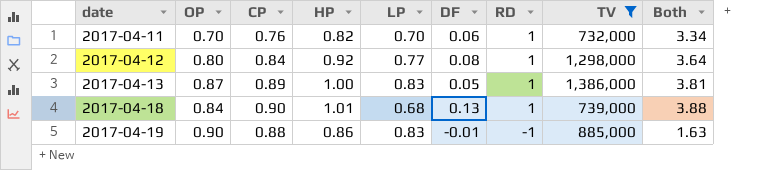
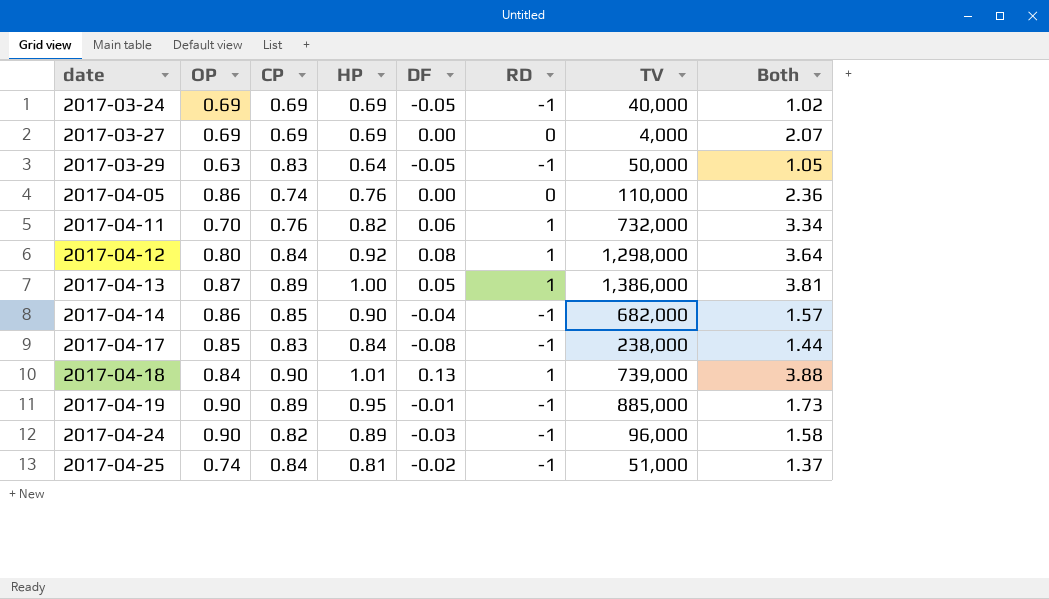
filter: TV >= 732,000 -> none
column LP | position: 5 -> none
2017-04-19 | CP: 0.88 -> 0.89
2017-04-19 | HP: 0.86 -> 0.95
2017-04-19 | Both: 1.63 -> 1.73

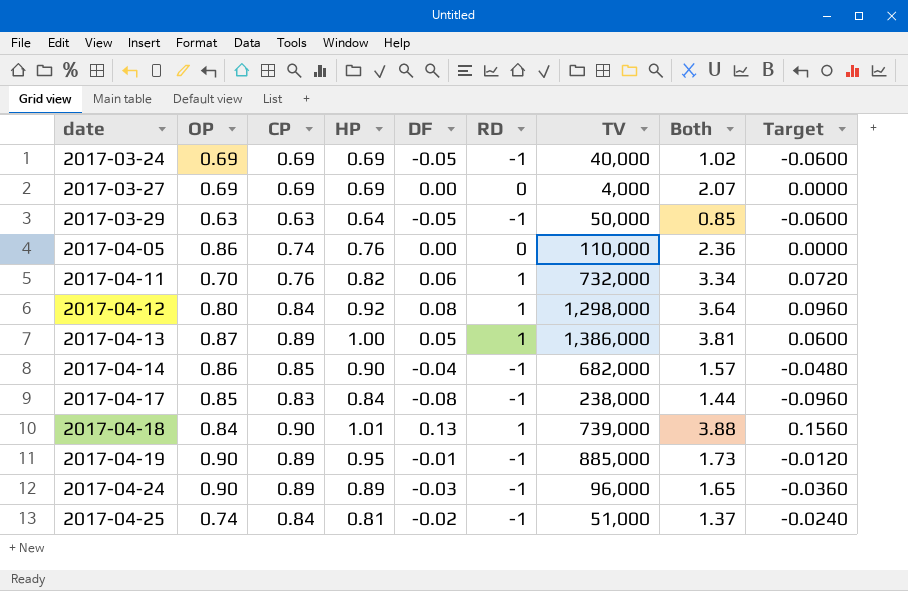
column Target | formula: none -> [DF] * 1.2
2017-03-29 | CP: 0.83 -> 0.63
2017-03-29 | Both: 1.05 -> 0.85
2017-04-24 | CP: 0.82 -> 0.89
2017-04-24 | Both: 1.58 -> 1.65

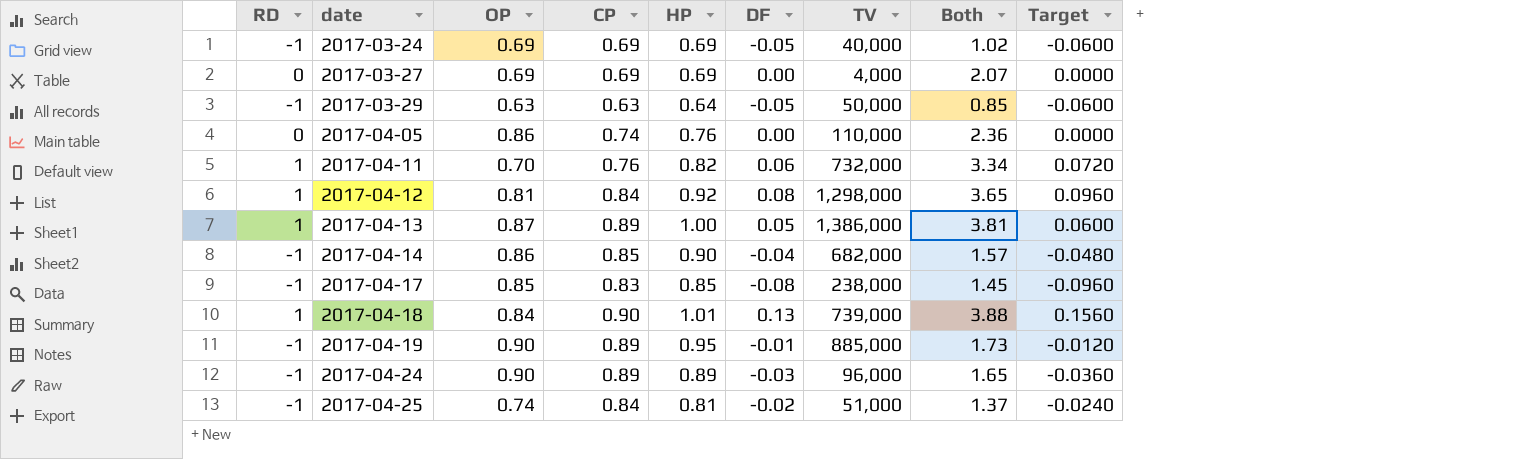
column RD | position: 6 -> 1
2017-04-12 | OP: 0.80 -> 0.81
2017-04-12 | Both: 3.64 -> 3.65
2017-04-17 | HP: 0.84 -> 0.85
2017-04-17 | Both: 1.44 -> 1.45

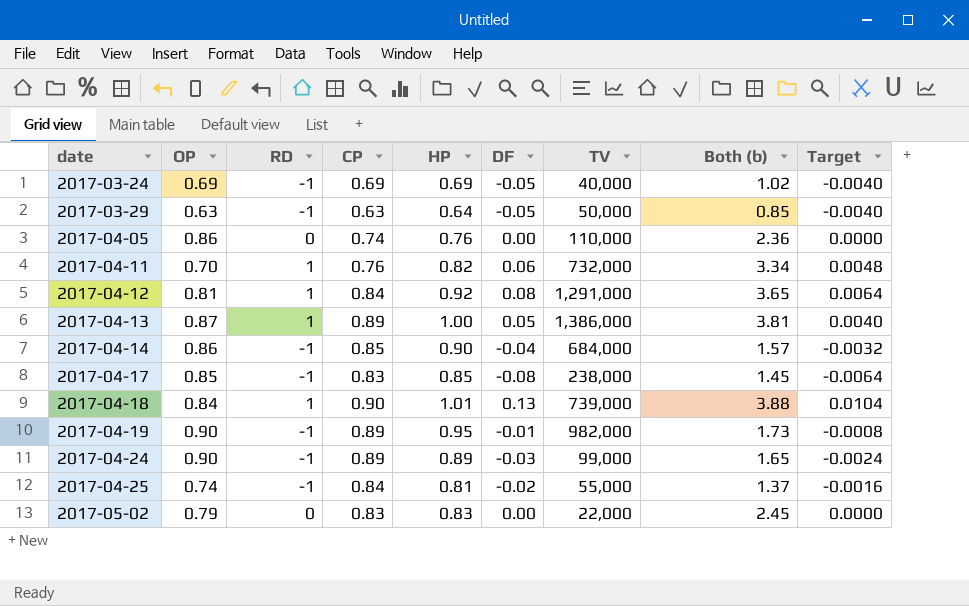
column RD | position: 1 -> 3
column name: Both -> Both (b)
column Target | formula: [DF] * 1.2 -> [DF] * 0.08
row 2017-03-27: 0 | 0.69 | 0.69 | 0.69 | 0.00 | 4,000 | 2.07 | 0.0000 -> none
2017-04-12 | TV: 1,298,000 -> 1,291,000
2017-04-14 | TV: 682,000 -> 684,000
2017-04-19 | TV: 885,000 -> 982,000
2017-04-24 | TV: 96,000 -> 99,000
2017-04-25 | TV: 51,000 -> 55,000
row 2017-05-02: none -> 0.79 | 0 | 0.83 | 0.83 | 0.00 | 22,000 | 2.45 | 0.0000

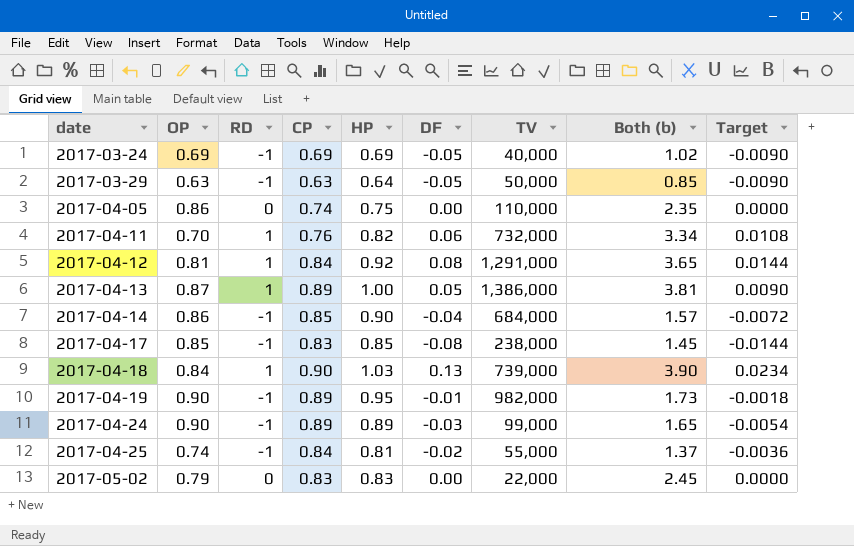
column Target | formula: [DF] * 0.08 -> [DF] * 0.18
2017-04-05 | HP: 0.76 -> 0.75
2017-04-05 | Both (b): 2.36 -> 2.35
2017-04-18 | HP: 1.01 -> 1.03
2017-04-18 | Both (b): 3.88 -> 3.90

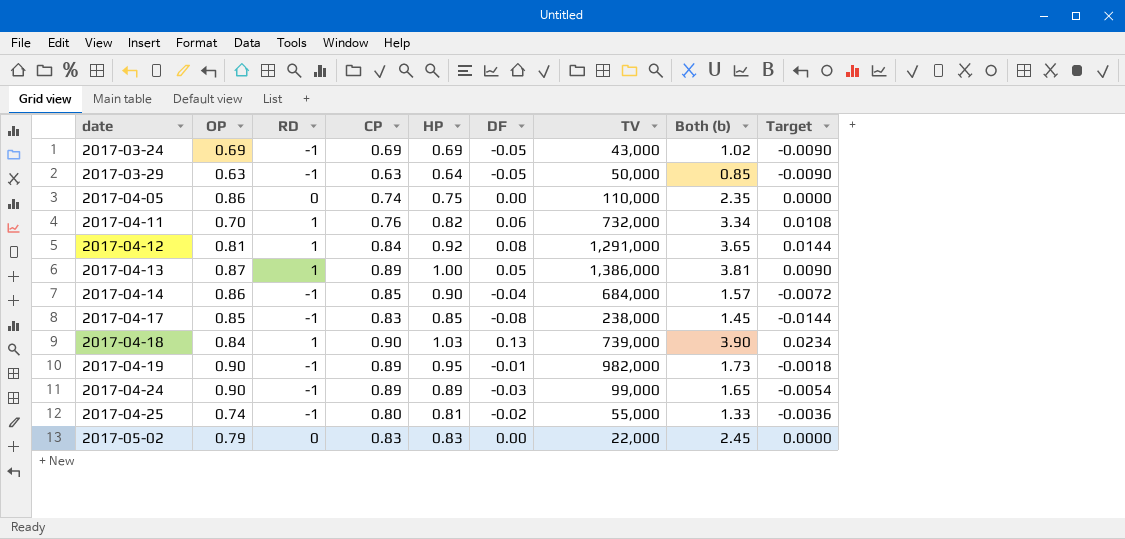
2017-03-24 | TV: 40,000 -> 43,000
2017-04-25 | CP: 0.84 -> 0.80
2017-04-25 | Both (b): 1.37 -> 1.33

